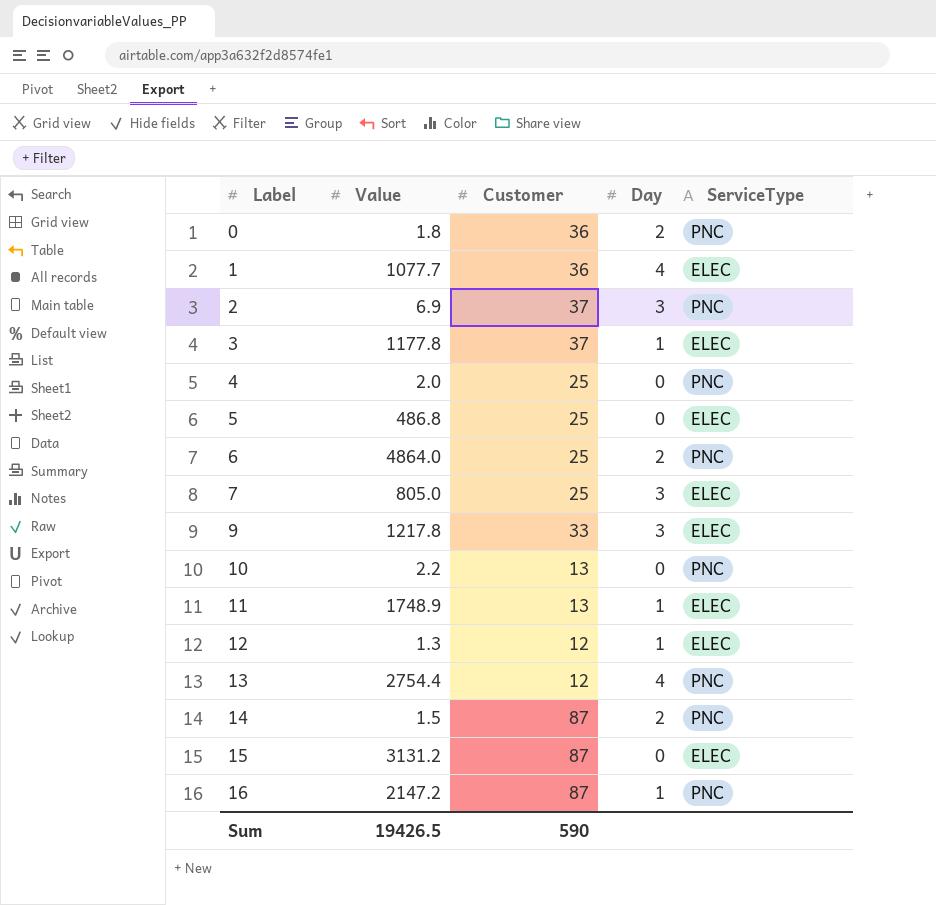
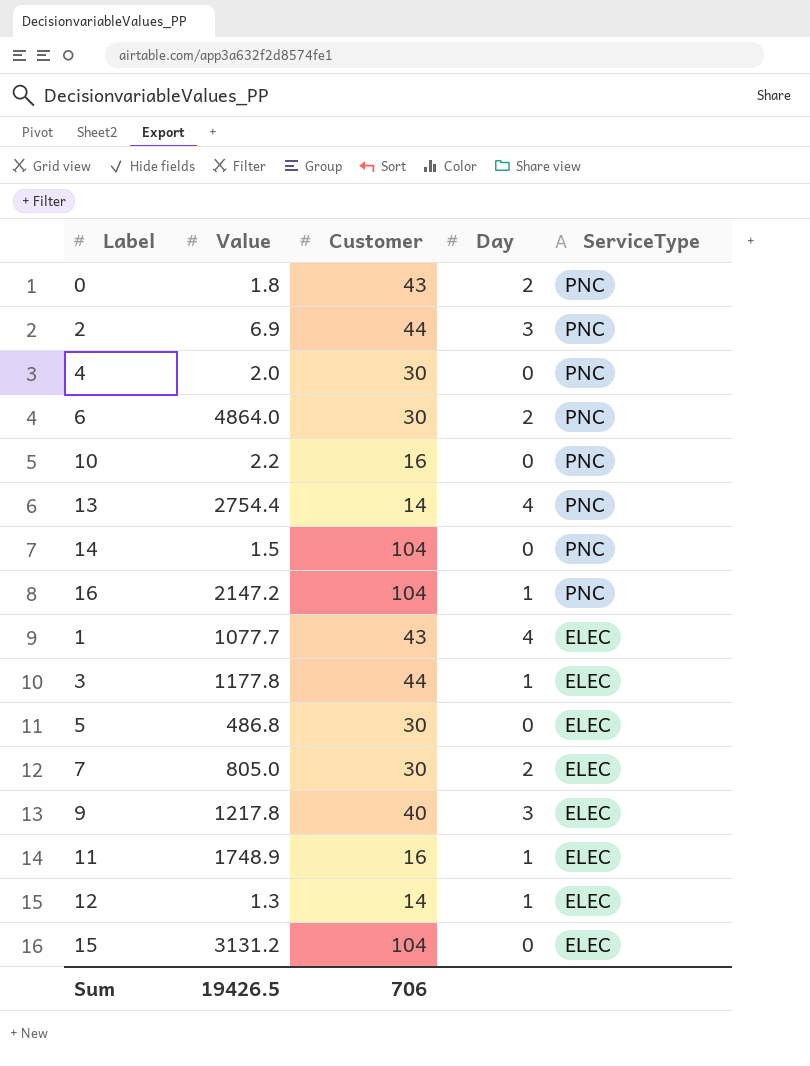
row order: Label ascending -> ServiceType descending
0 | Customer: 36 -> 43
2 | Customer: 37 -> 44
4 | Customer: 25 -> 30
6 | Customer: 25 -> 30
10 | Customer: 13 -> 16
13 | Customer: 12 -> 14
14 | Customer: 87 -> 104
14 | Day: 2 -> 0
16 | Customer: 87 -> 104
1 | Customer: 36 -> 43
3 | Customer: 37 -> 44
5 | Customer: 25 -> 30
7 | Customer: 25 -> 30
7 | Day: 3 -> 2
9 | Customer: 33 -> 40
11 | Customer: 13 -> 16
12 | Customer: 12 -> 14
15 | Customer: 87 -> 104
Sum | Customer: 590 -> 706

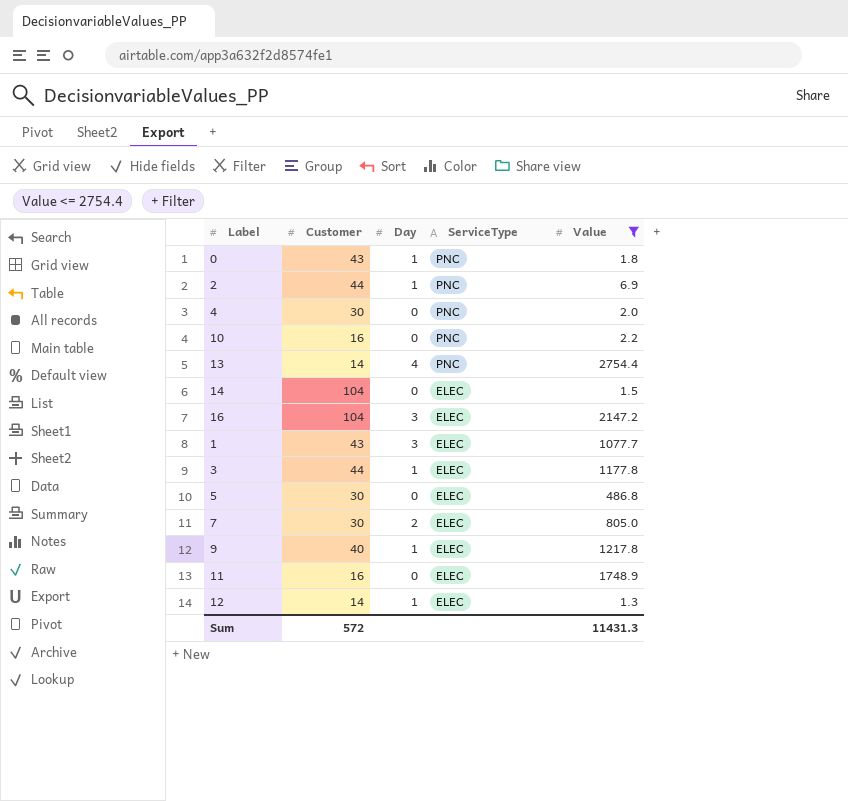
filter: none -> Value <= 2754.4
column Value | position: 2 -> 5
0 | Day: 2 -> 1
2 | Day: 3 -> 1
14 | ServiceType: PNC -> ELEC
16 | Day: 1 -> 3
16 | ServiceType: PNC -> ELEC
1 | Day: 4 -> 3
9 | Day: 3 -> 1
11 | Day: 1 -> 0
Sum | Customer: 706 -> 572
Sum | Value: 19426.5 -> 11431.3

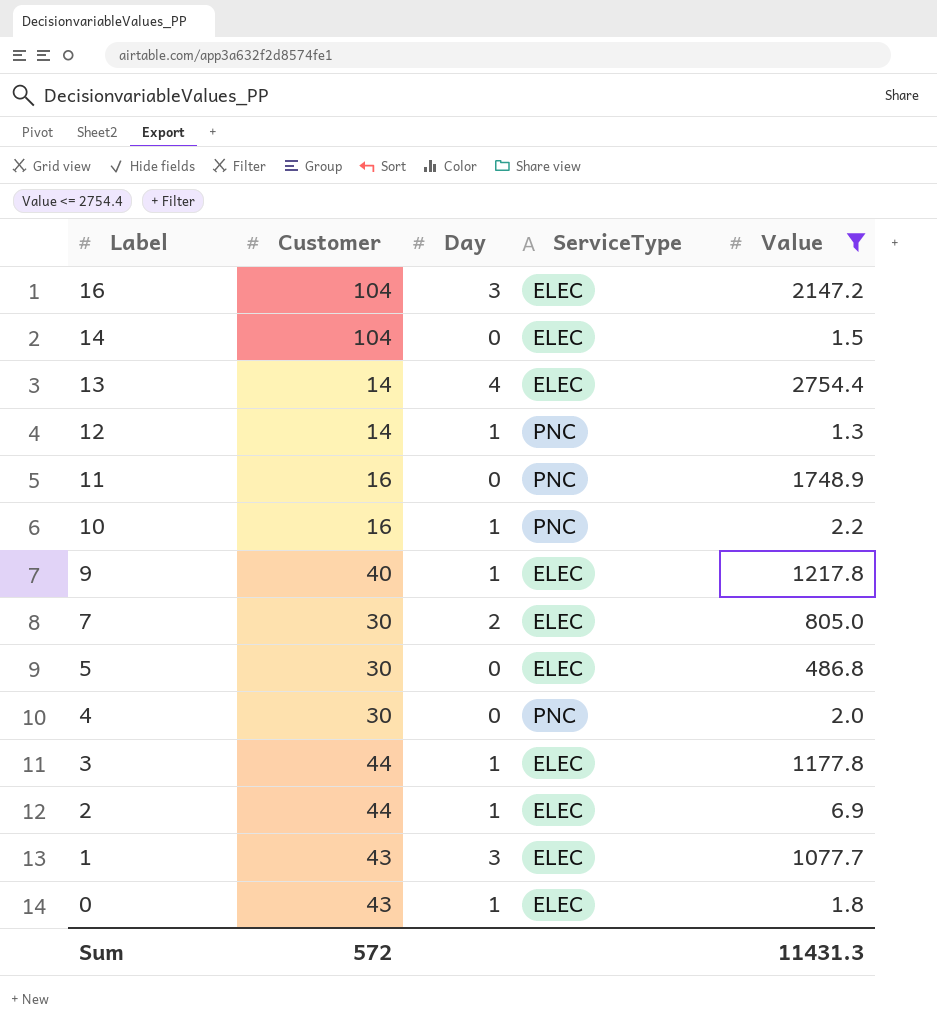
row order: ServiceType descending -> Label descending
13 | ServiceType: PNC -> ELEC
12 | ServiceType: ELEC -> PNC
11 | ServiceType: ELEC -> PNC
10 | Day: 0 -> 1
2 | ServiceType: PNC -> ELEC
0 | ServiceType: PNC -> ELEC

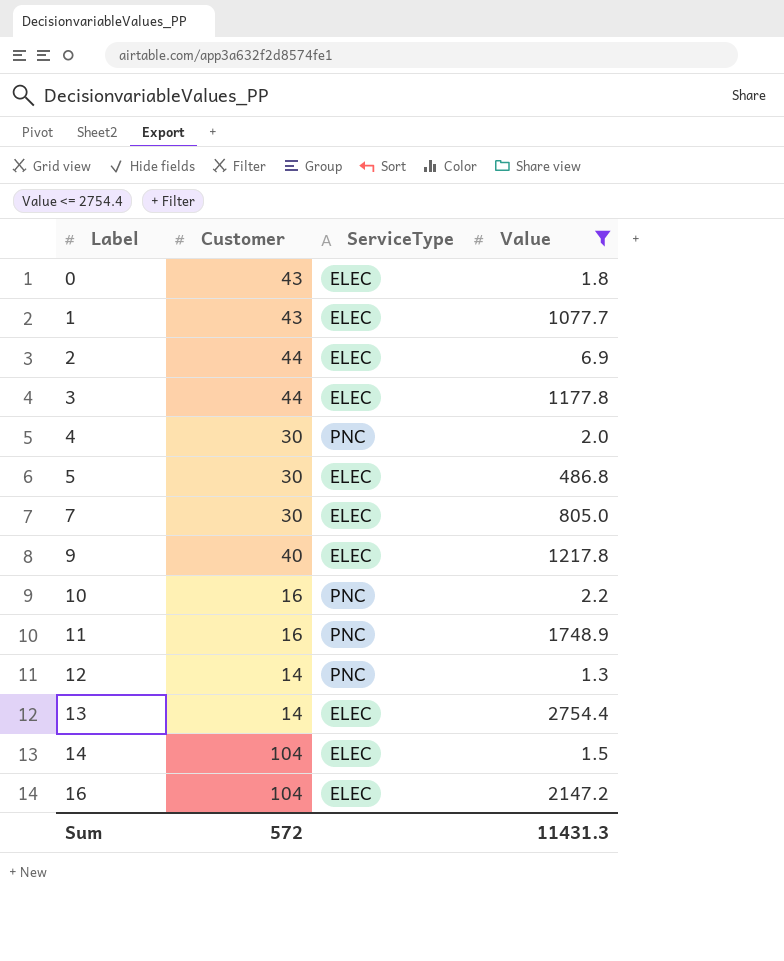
row order: Label descending -> Label ascending
column Day | position: 3 -> none

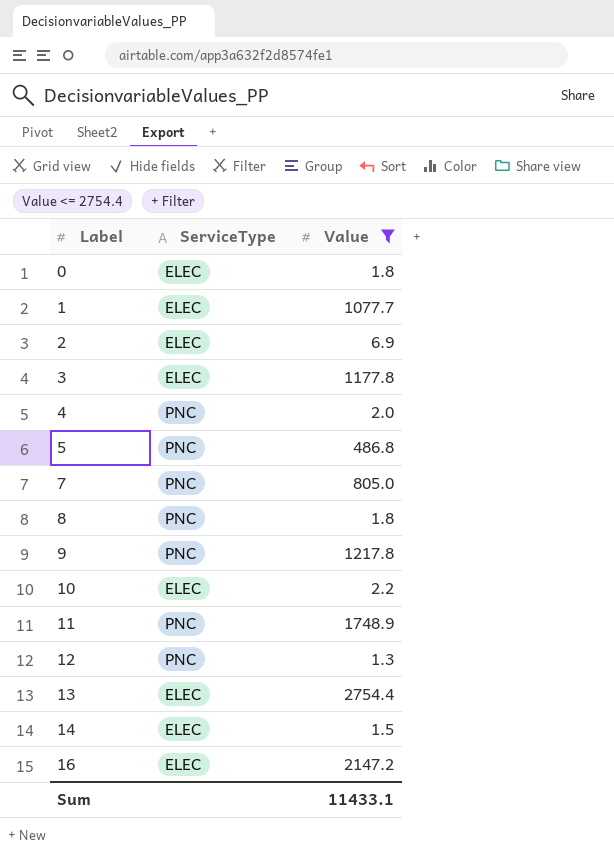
column Customer | position: 2 -> none
5 | ServiceType: ELEC -> PNC
7 | ServiceType: ELEC -> PNC
row 8: none -> PNC | 1.8
9 | ServiceType: ELEC -> PNC
10 | ServiceType: PNC -> ELEC
Sum | Value: 11431.3 -> 11433.1

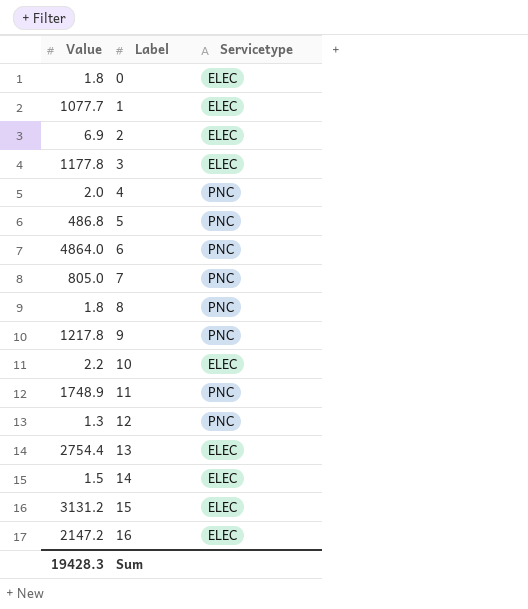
filter: Value <= 2754.4 -> none
column Value | position: 3 -> 1
column name: ServiceType -> Servicetype
Sum | Value: 11433.1 -> 19428.3

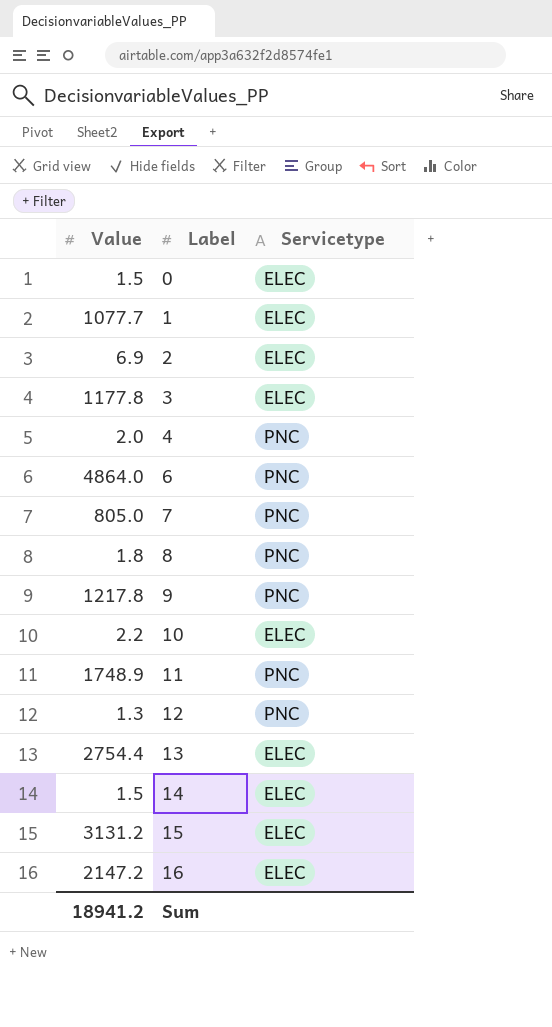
row 5: 486.8 | PNC -> none
0 | Value: 1.8 -> 1.5
Sum | Value: 19428.3 -> 18941.2

